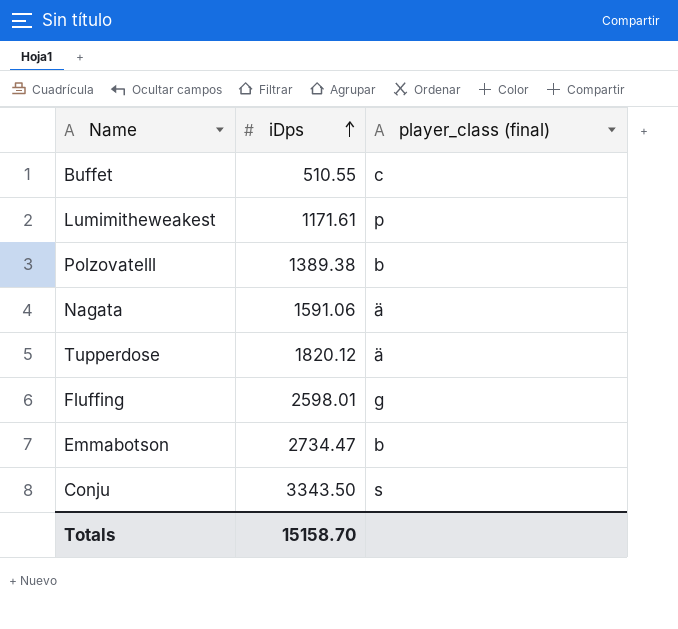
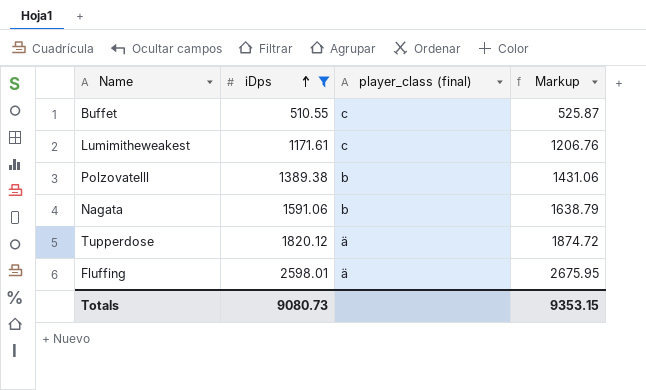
filter: none -> iDps <= 2598.01
column Markup | formula: none -> [iDps] * 1.03
Lumimitheweakest | player_class (final): p -> c
Nagata | player_class (final): ä -> b
Fluffing | player_class (final): g -> ä
Totals | iDps: 15158.70 -> 9080.73

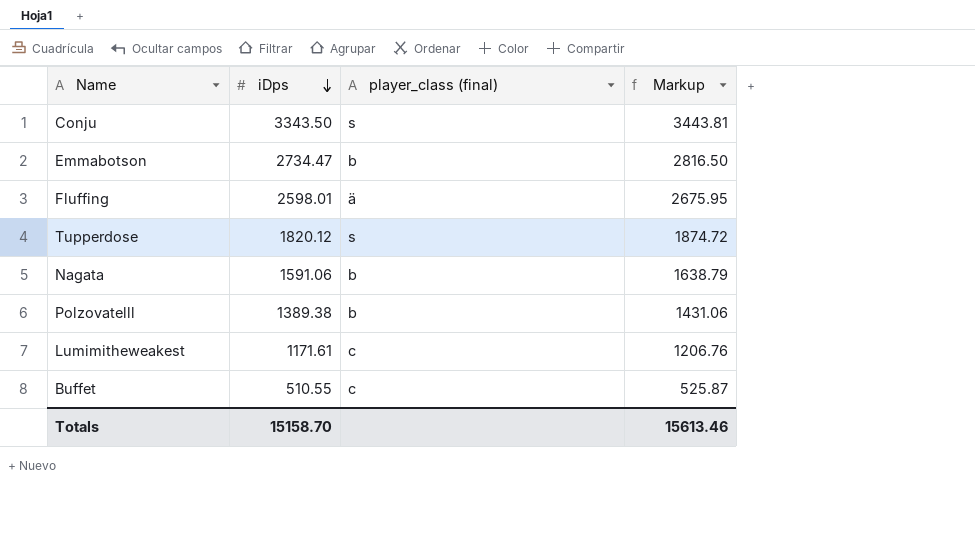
filter: iDps <= 2598.01 -> none
row order: iDps ascending -> iDps descending
Tupperdose | player_class (final): ä -> s
Totals | iDps: 9080.73 -> 15158.70
Totals | Markup: 9353.15 -> 15613.46

